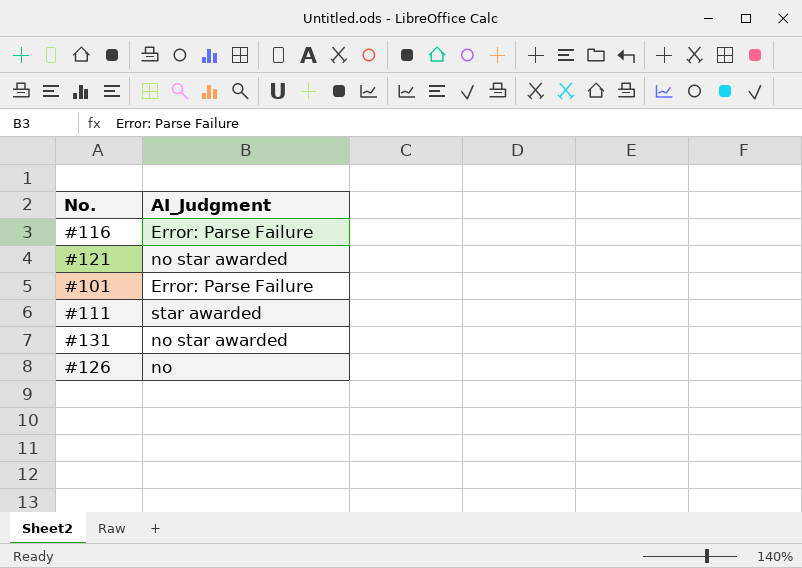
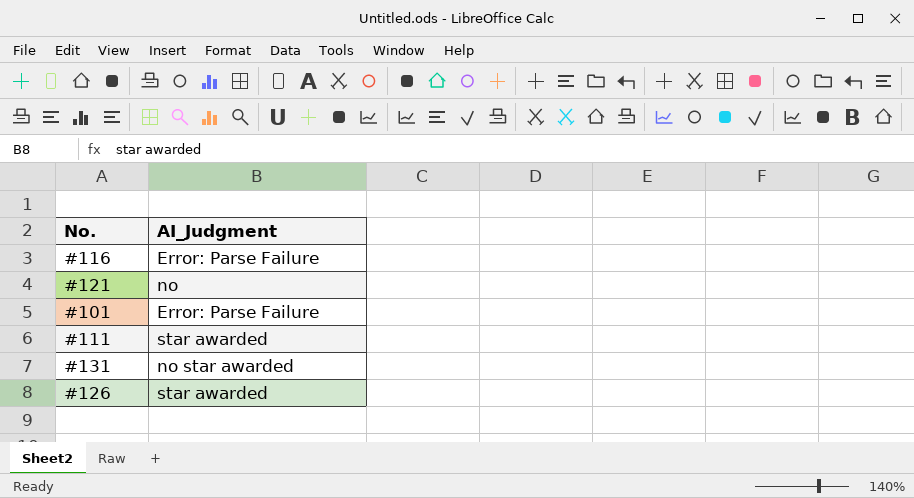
#121 | AI_Judgment: no star awarded -> no
#126 | AI_Judgment: no -> star awarded

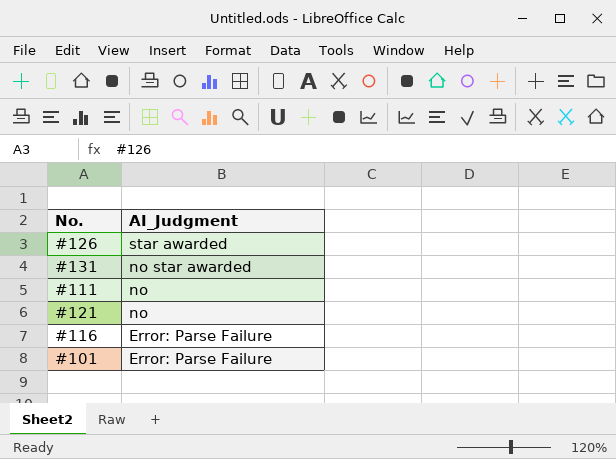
row order: none -> AI_Judgment descending
#111 | AI_Judgment: star awarded -> no

